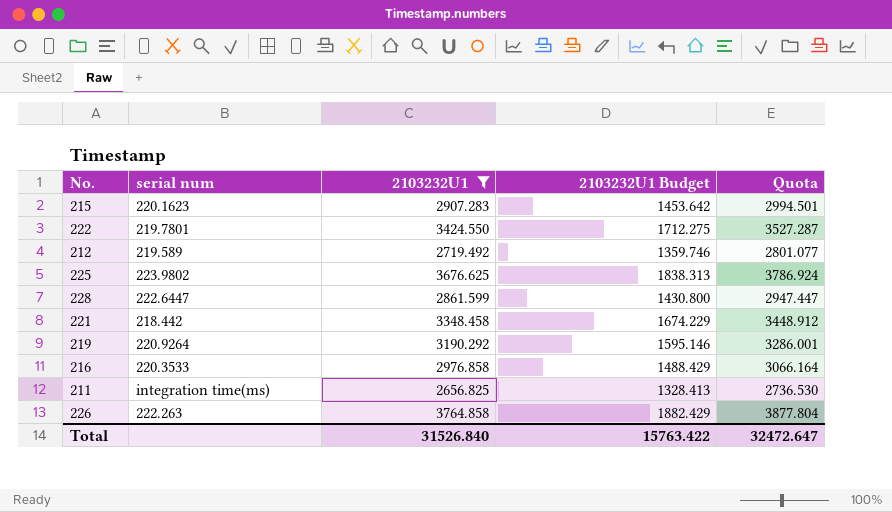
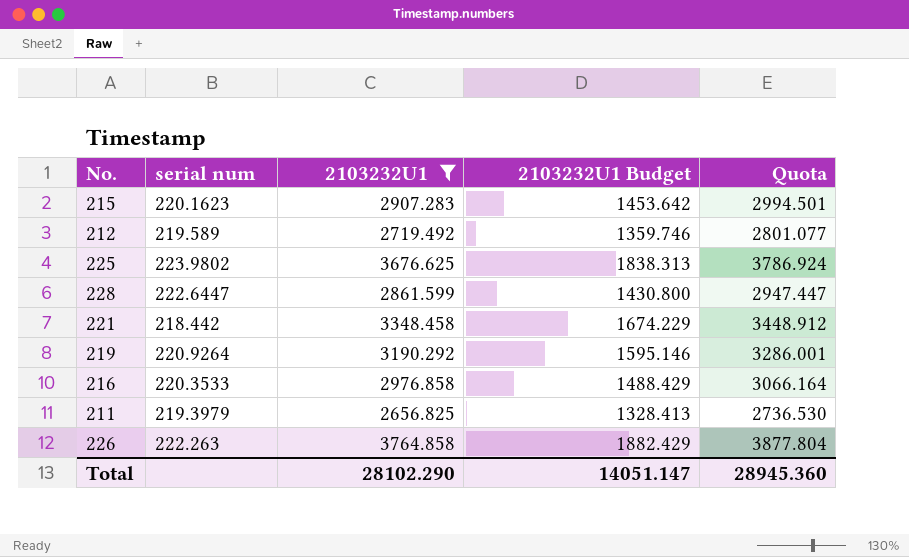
row 222: 219.7801 | 3424.550 | 1712.275 | 3527.287 -> none
211 | serial num: integration time(ms) -> 219.3979
Total | 2103232U1: 31526.840 -> 28102.290
Total | 2103232U1 Budget: 15763.422 -> 14051.147
Total | Quota: 32472.647 -> 28945.360

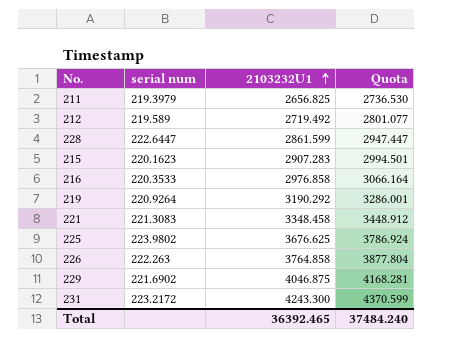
filter: 2103232U1 <= 3764.858 -> none
row order: none -> 2103232U1 ascending
column 2103232U1 Budget | formula: [2103232U1] * 0.5 -> none
221 | serial num: 218.442 -> 221.3083
Total | 2103232U1: 28102.290 -> 36392.465
Total | Quota: 28945.360 -> 37484.240

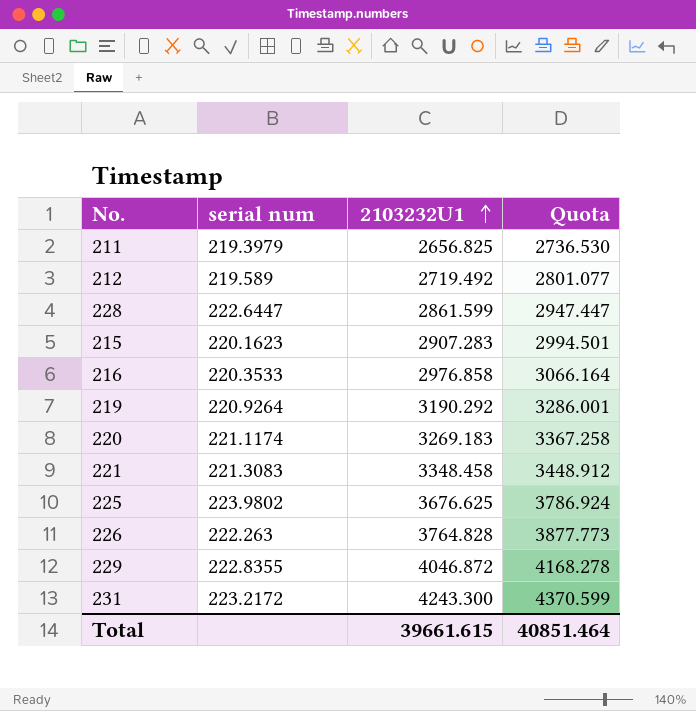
row 220: none -> 221.1174 | 3269.183 | 3367.258
226 | 2103232U1: 3764.858 -> 3764.828
226 | Quota: 3877.804 -> 3877.773
229 | serial num: 221.6902 -> 222.8355
229 | 2103232U1: 4046.875 -> 4046.872
229 | Quota: 4168.281 -> 4168.278
Total | 2103232U1: 36392.465 -> 39661.615
Total | Quota: 37484.240 -> 40851.464

